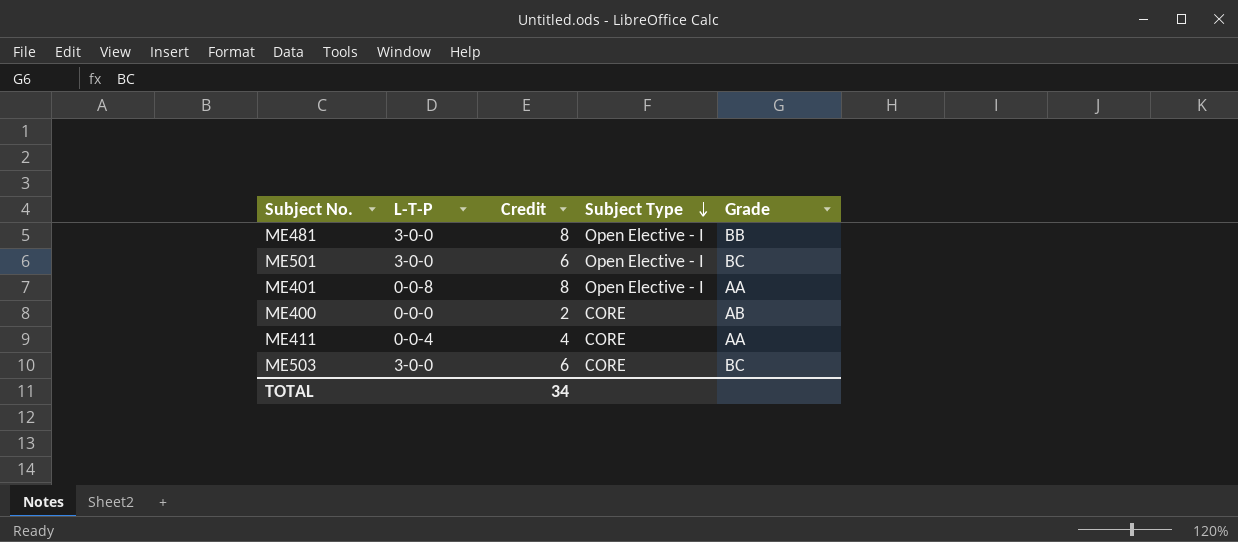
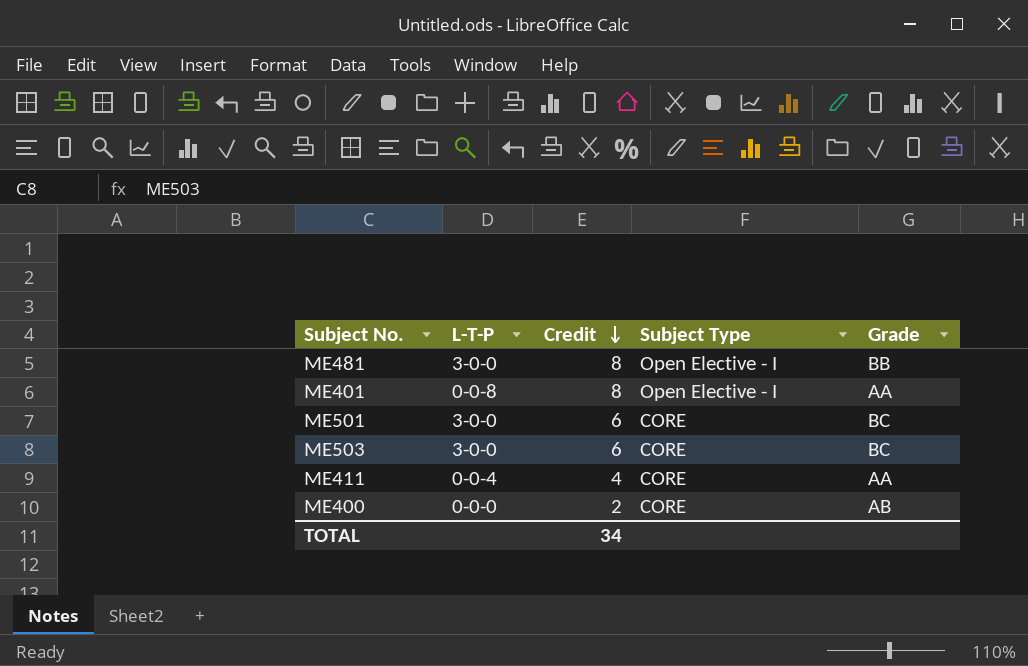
row order: Subject Type descending -> Credit descending
ME501 | Subject Type: Open Elective - I -> CORE

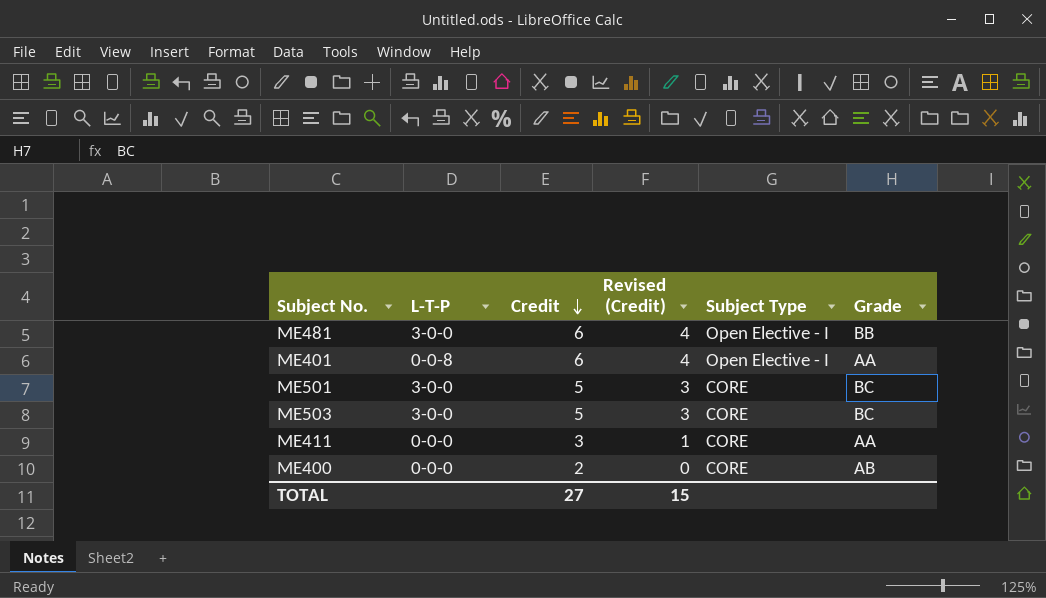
column Revised (Credit) | formula: none -> [Credit] - 2
ME481 | Credit: 8 -> 6
ME401 | Credit: 8 -> 6
ME501 | Credit: 6 -> 5
ME503 | Credit: 6 -> 5
ME411 | L-T-P: 0-0-4 -> 0-0-0
ME411 | Credit: 4 -> 3
TOTAL | Credit: 34 -> 27

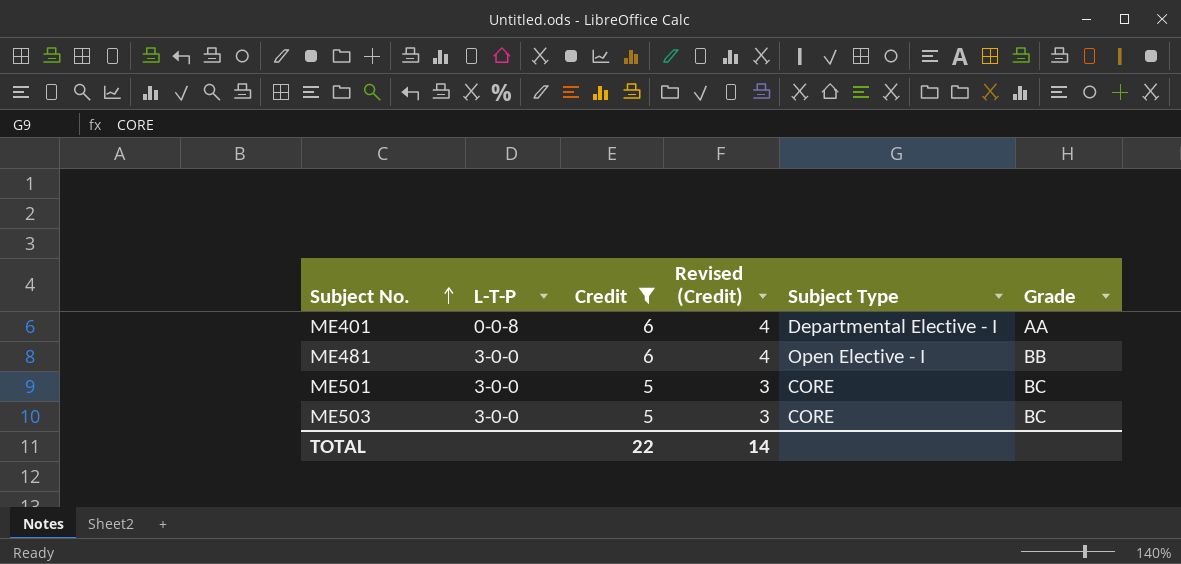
filter: none -> Credit >= 5
row order: Credit descending -> Subject No. ascending
ME401 | Subject Type: Open Elective - I -> Departmental Elective - I
TOTAL | Credit: 27 -> 22
TOTAL | Revised (Credit): 15 -> 14

